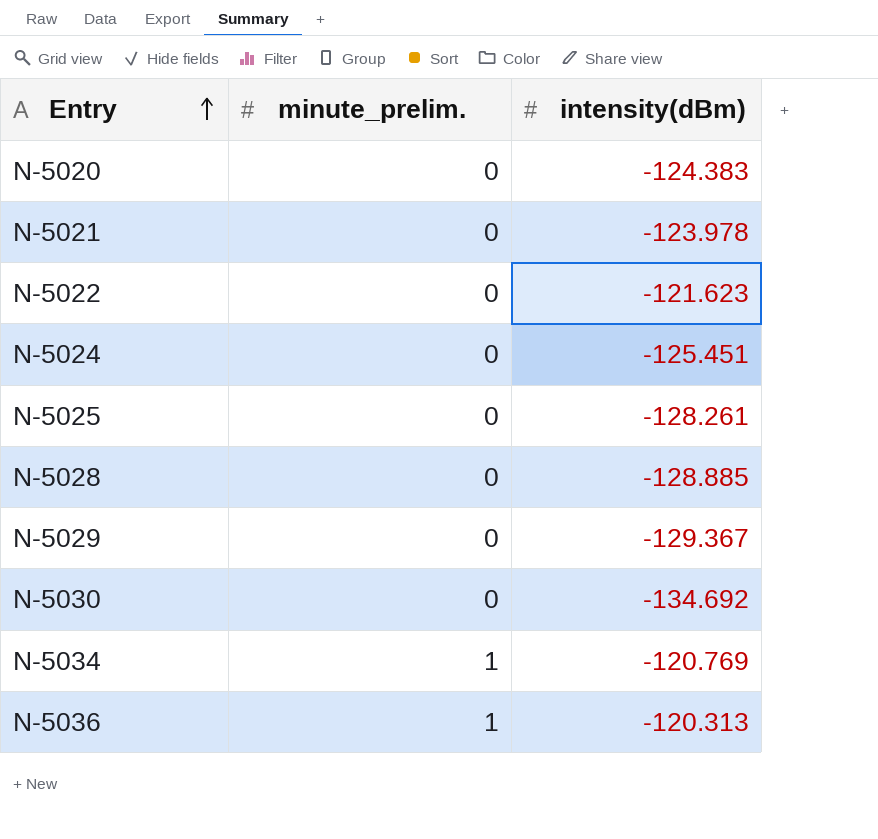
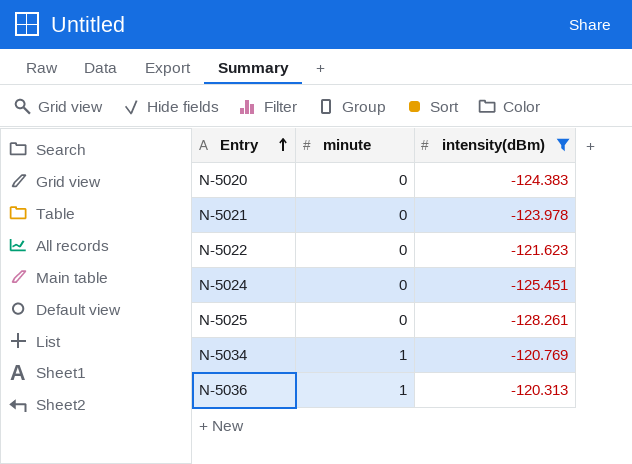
filter: none -> intensity(dBm) >= -128.261
column name: minute_prelim. -> minute

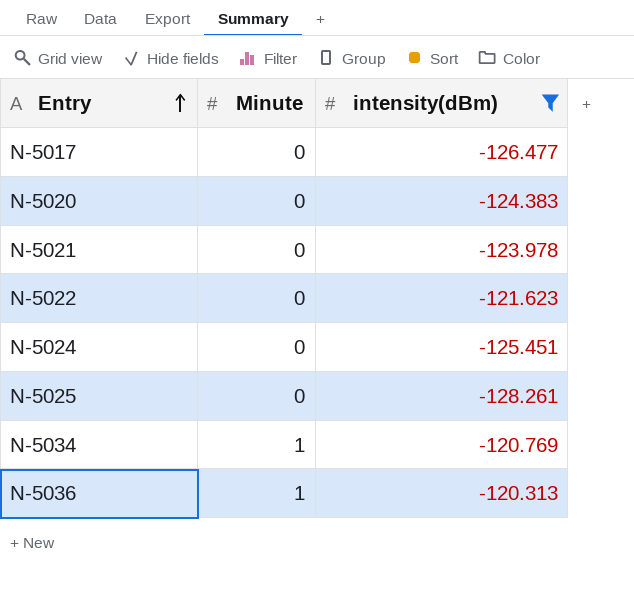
column name: minute -> Minute
row N-5017: none -> 0 | -126.477

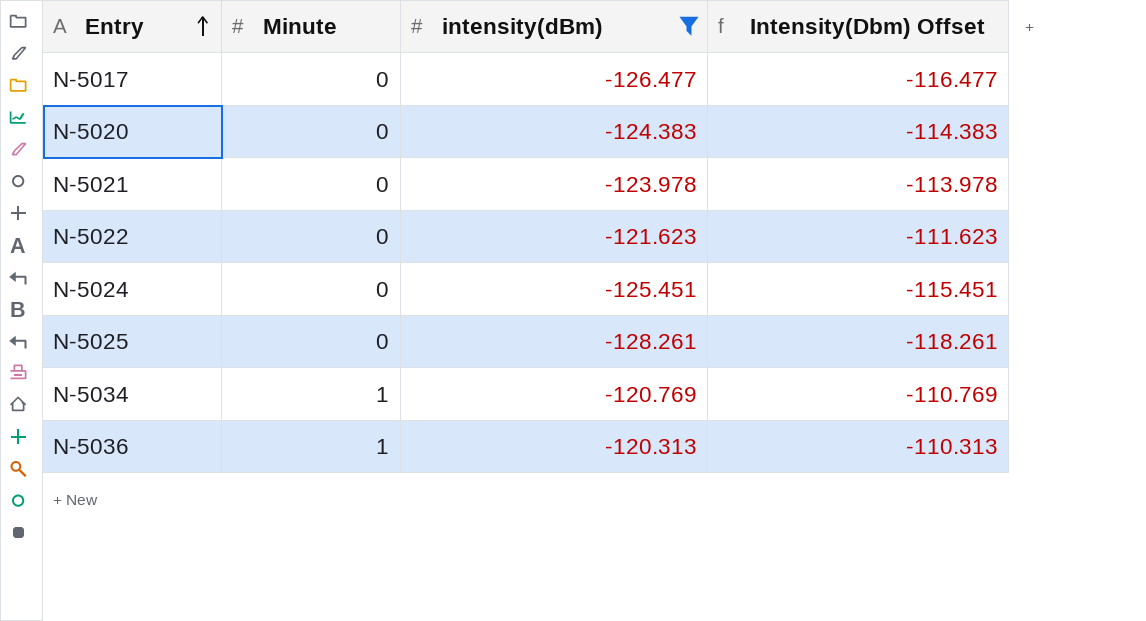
column Intensity(Dbm) Offset | formula: none -> [intensity(dBm)] + 10

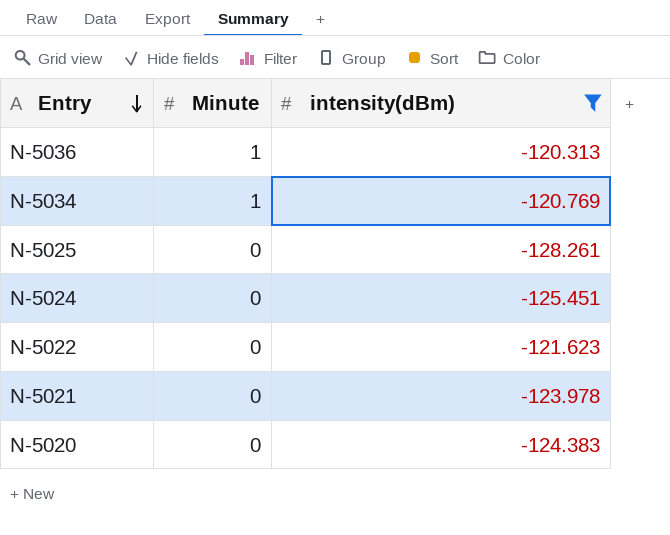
row order: Entry ascending -> Entry descending
column Intensity(Dbm) Offset | formula: [intensity(dBm)] + 10 -> none
row N-5017: 0 | -126.477 | -116.477 -> none

